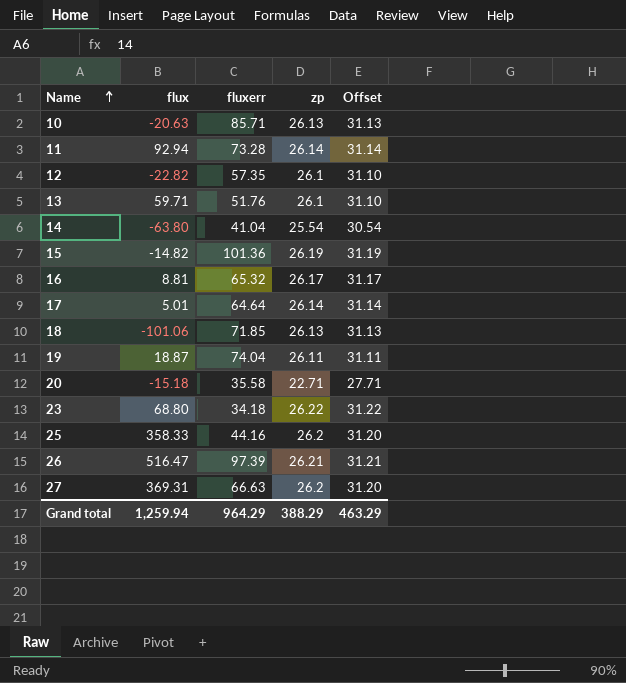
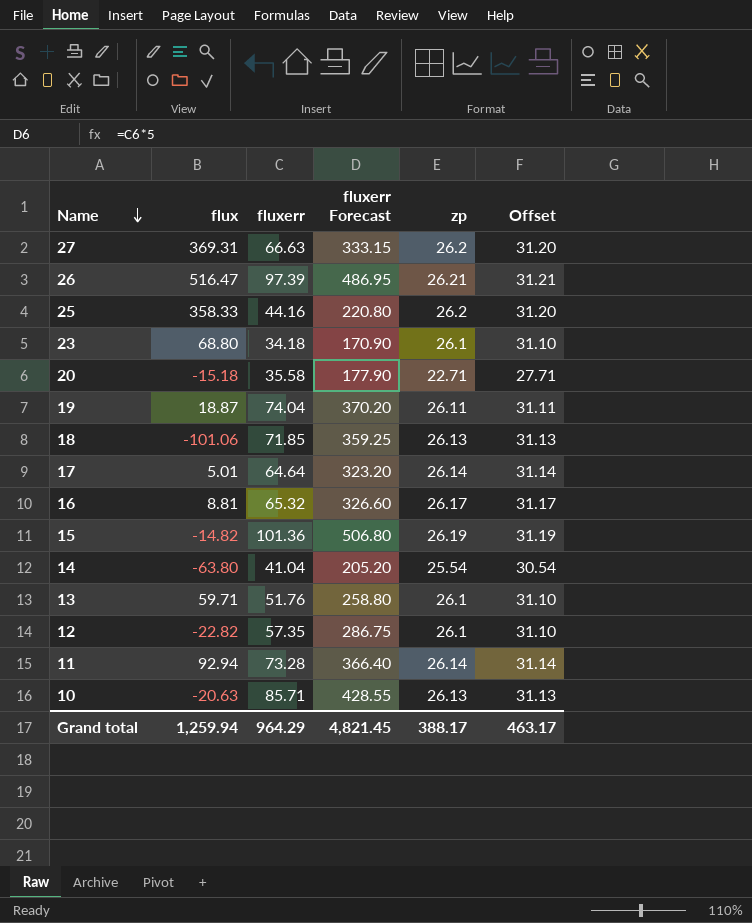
row order: Name ascending -> Name descending
column fluxerr Forecast | formula: none -> [fluxerr] * 5
23 | zp: 26.22 -> 26.1
23 | Offset: 31.22 -> 31.10
Grand total | zp: 388.29 -> 388.17
Grand total | Offset: 463.29 -> 463.17

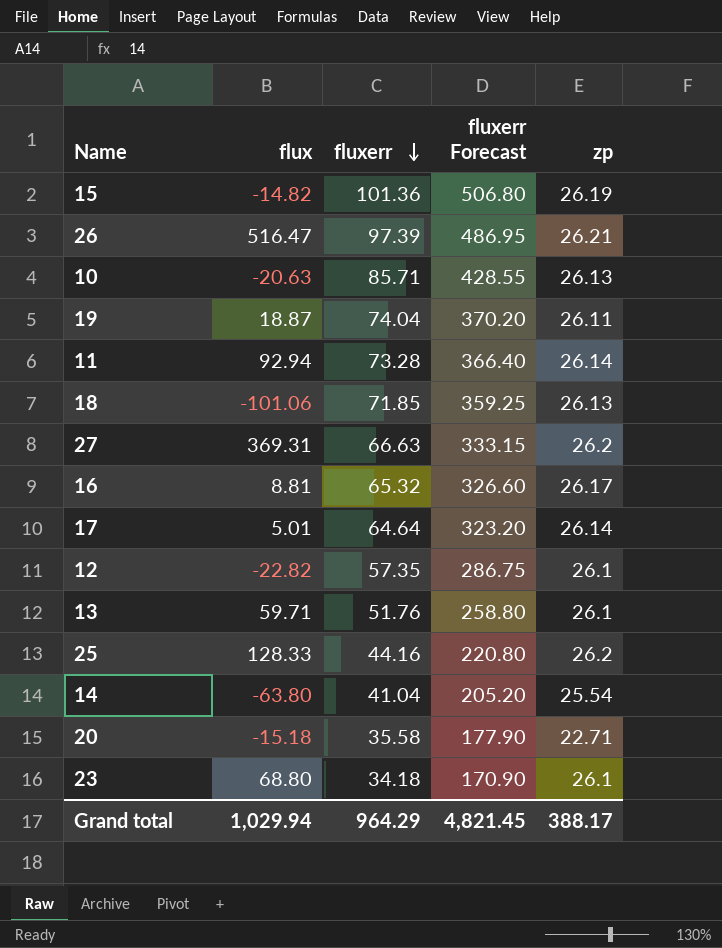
row order: Name descending -> fluxerr descending
column Offset | formula: [zp] + 5 -> none
25 | flux: 358.33 -> 128.33
Grand total | flux: 1,259.94 -> 1,029.94

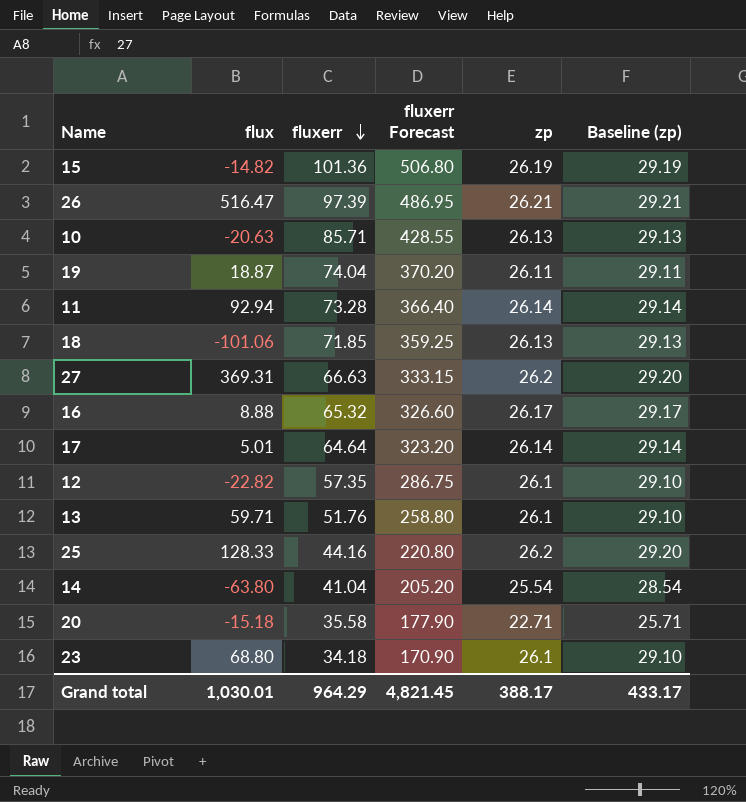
column Baseline (zp) | formula: none -> [zp] + 3
16 | flux: 8.81 -> 8.88
Grand total | flux: 1,029.94 -> 1,030.01

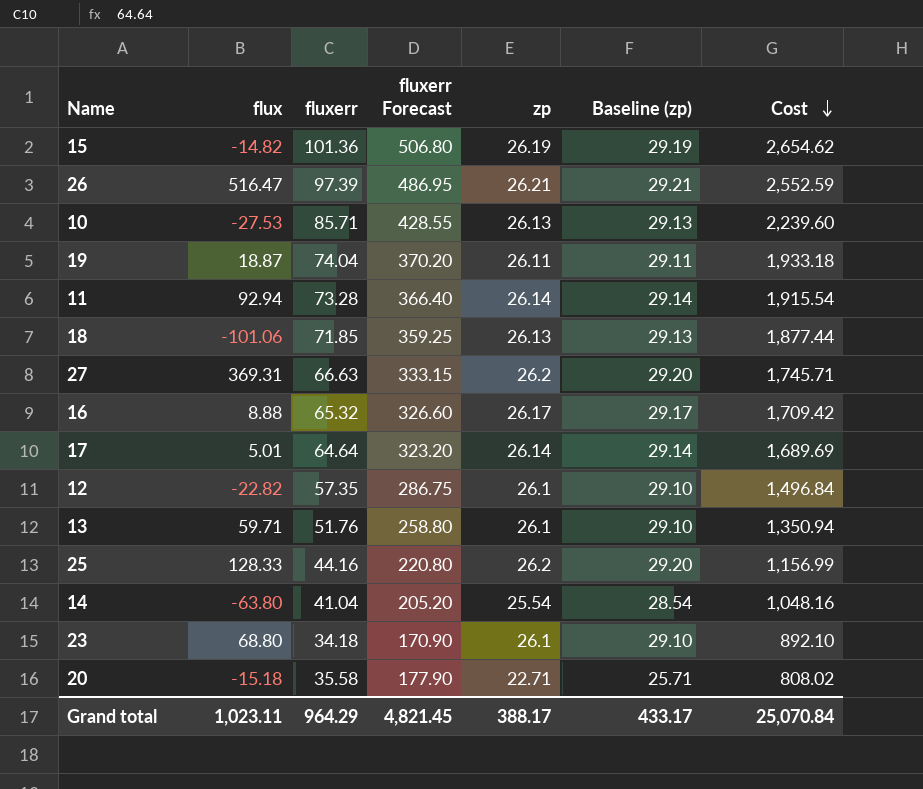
row order: fluxerr descending -> Cost descending
column Cost | formula: none -> [fluxerr] * [zp]
10 | flux: -20.63 -> -27.53
Grand total | flux: 1,030.01 -> 1,023.11

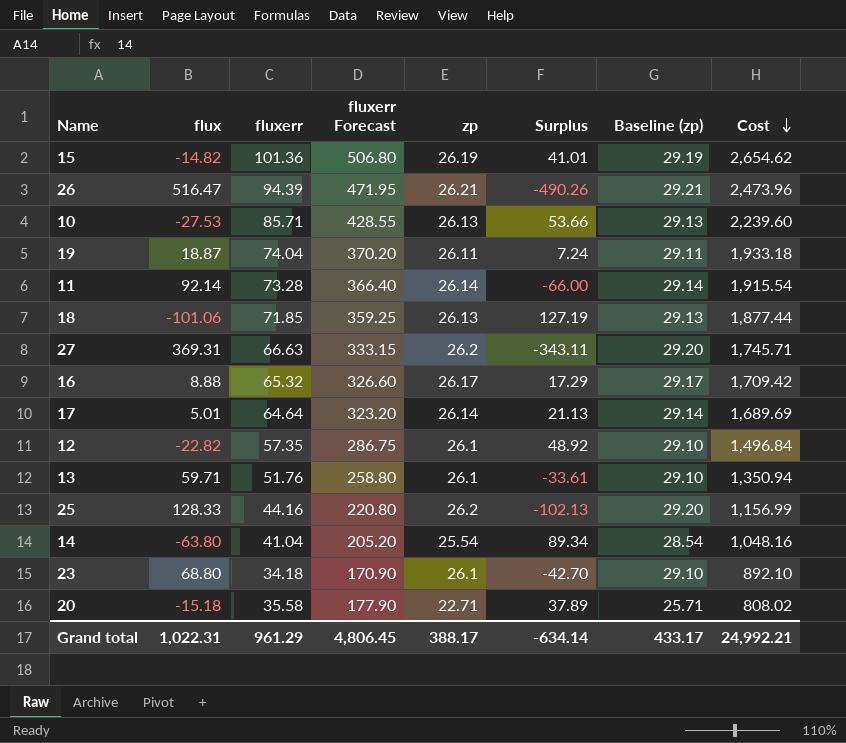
column Surplus | formula: none -> [zp] - [flux]
26 | fluxerr: 97.39 -> 94.39
26 | fluxerr Forecast: 486.95 -> 471.95
26 | Cost: 2,552.59 -> 2,473.96
11 | flux: 92.94 -> 92.14
Grand total | flux: 1,023.11 -> 1,022.31
Grand total | fluxerr: 964.29 -> 961.29
Grand total | fluxerr Forecast: 4,821.45 -> 4,806.45
Grand total | Cost: 25,070.84 -> 24,992.21

